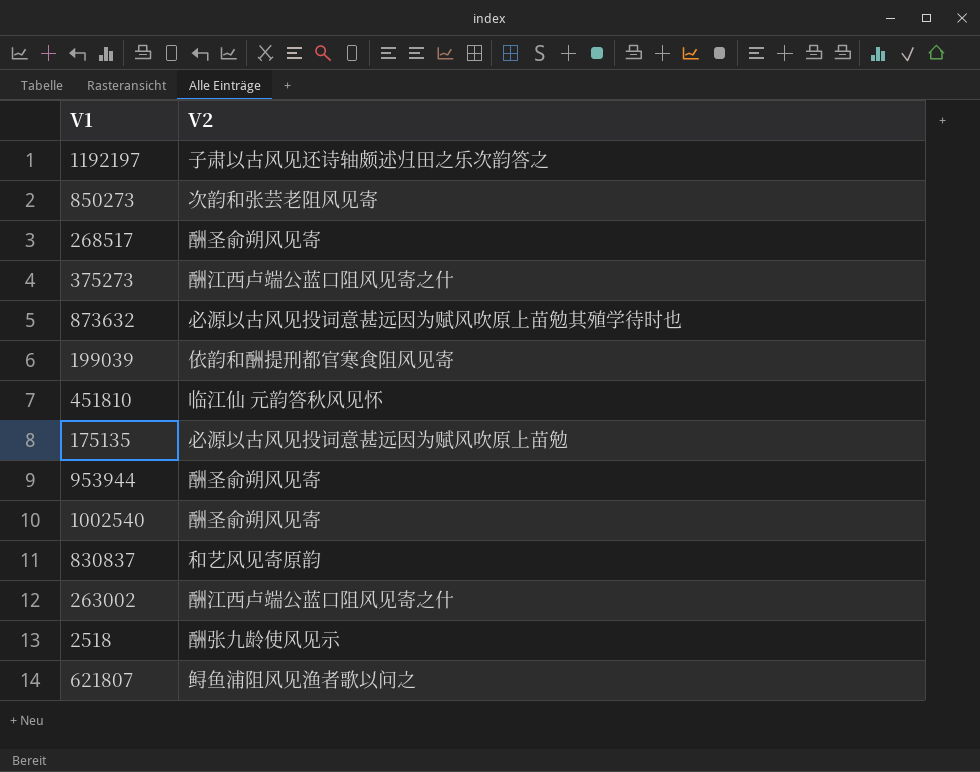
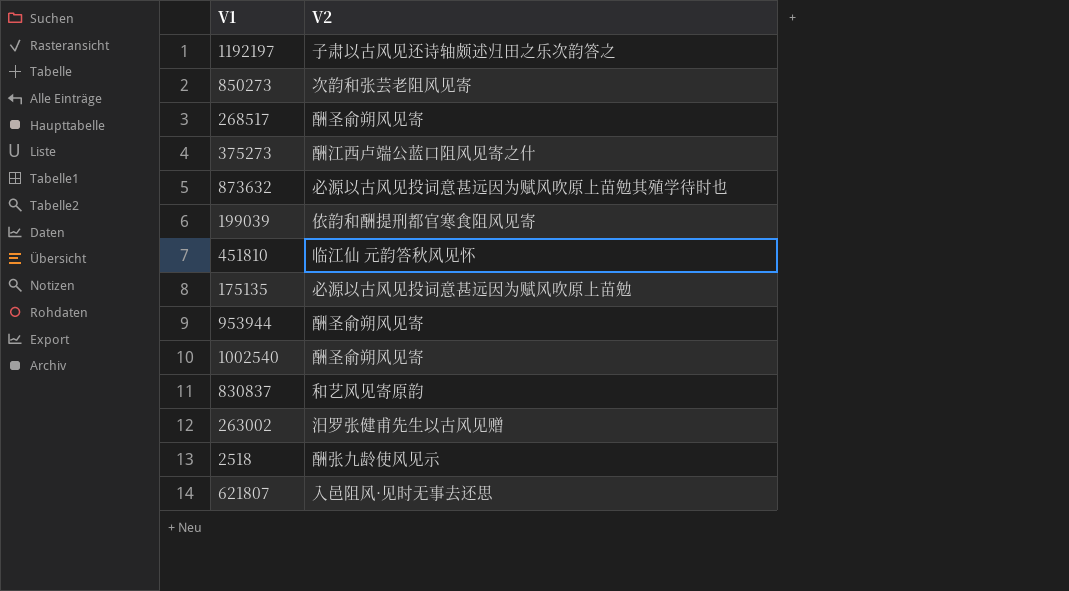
263002 | V2: 酬江西卢端公蓝口阻风见寄之什 -> 汨罗张健甫先生以古风见赠
621807 | V2: 鲟鱼浦阻风见渔者歌以问之 -> 入邑阻风·见时无事去还思

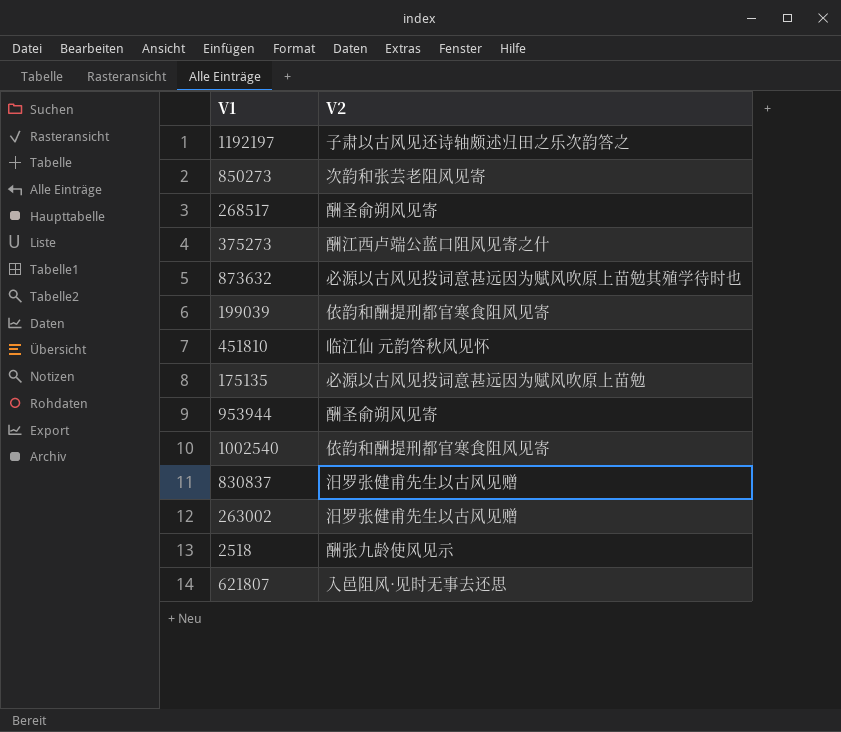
1002540 | V2: 酬圣俞朔风见寄 -> 依韵和酬提刑都官寒食阻风见寄
830837 | V2: 和艺风见寄原韵 -> 汨罗张健甫先生以古风见赠

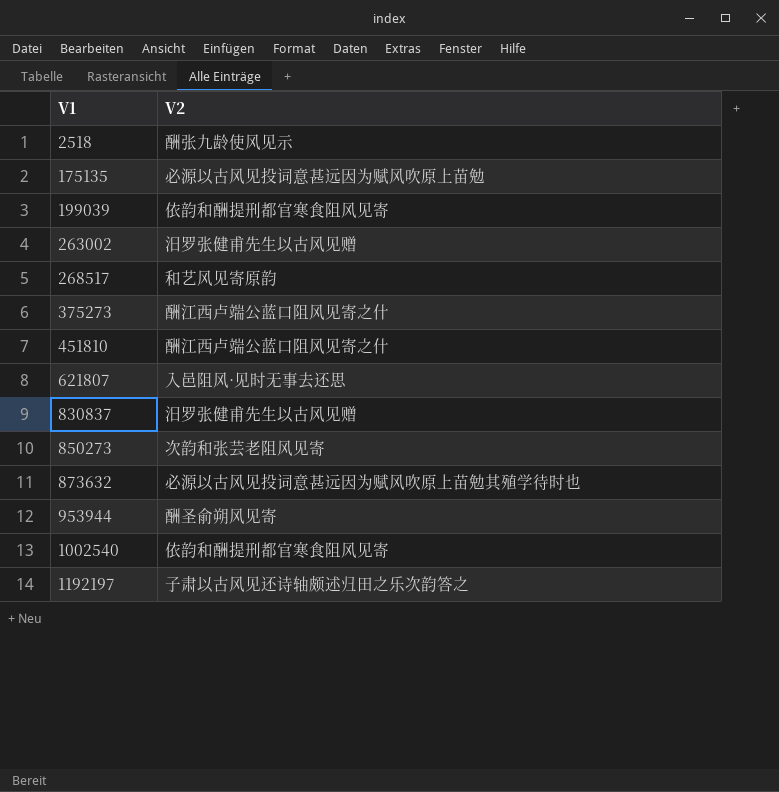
row order: none -> V1 ascending
268517 | V2: 酬圣俞朔风见寄 -> 和艺风见寄原韵
451810 | V2: 临江仙 元韵答秋风见怀 -> 酬江西卢端公蓝口阻风见寄之什

